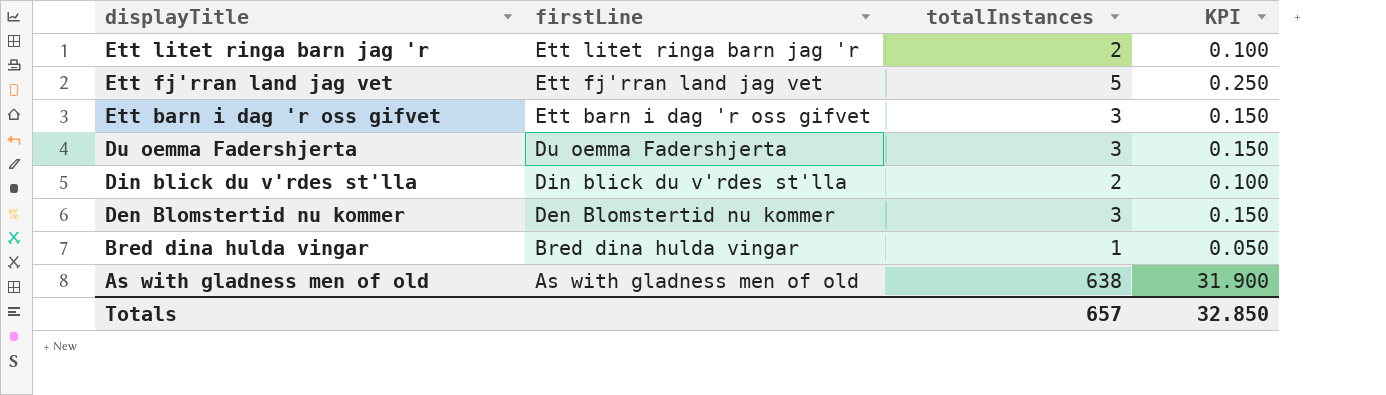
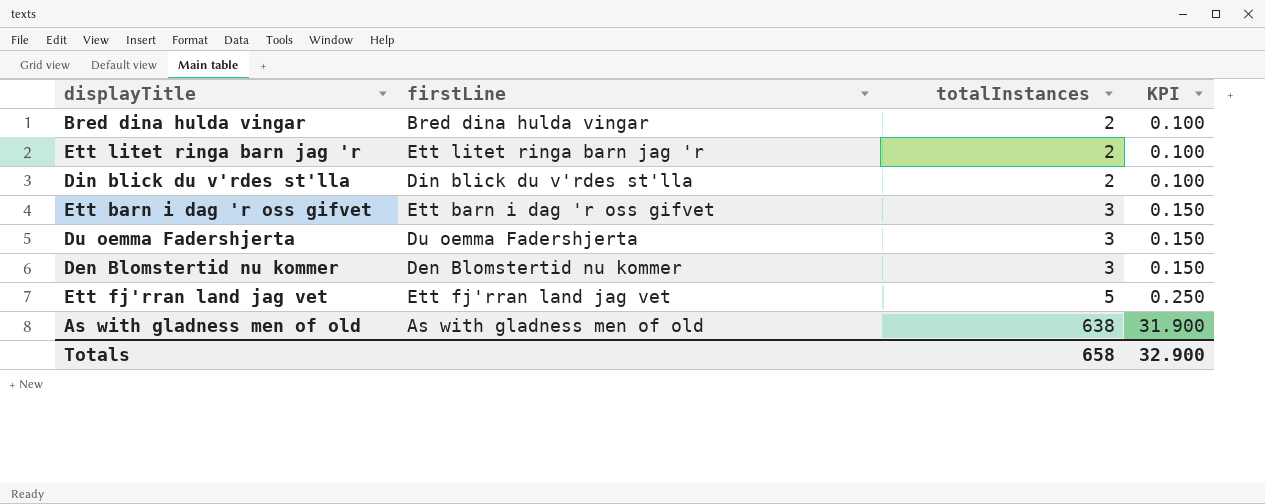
row order: displayTitle descending -> totalInstances ascending
Bred dina hulda vingar | totalInstances: 1 -> 2
Bred dina hulda vingar | KPI: 0.050 -> 0.100
Totals | totalInstances: 657 -> 658
Totals | KPI: 32.850 -> 32.900

